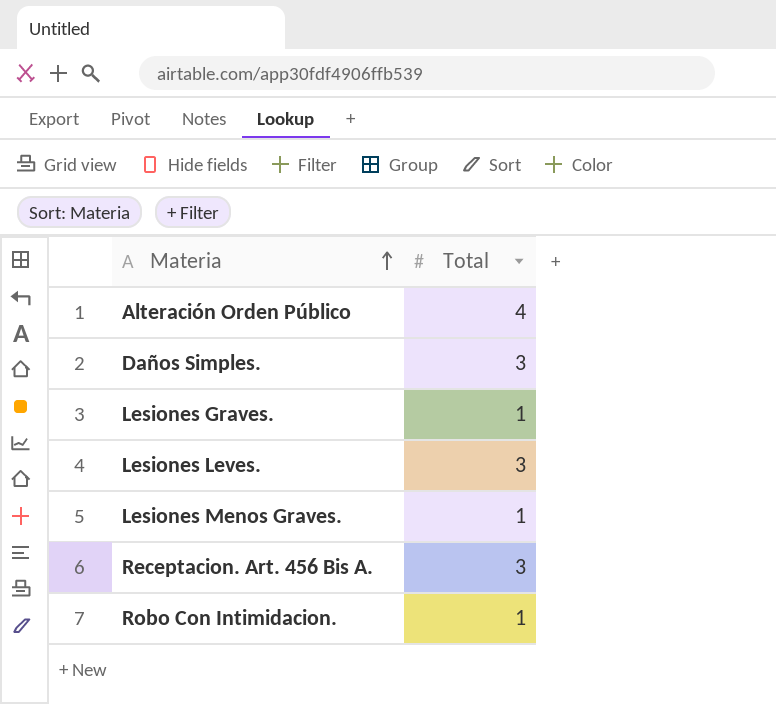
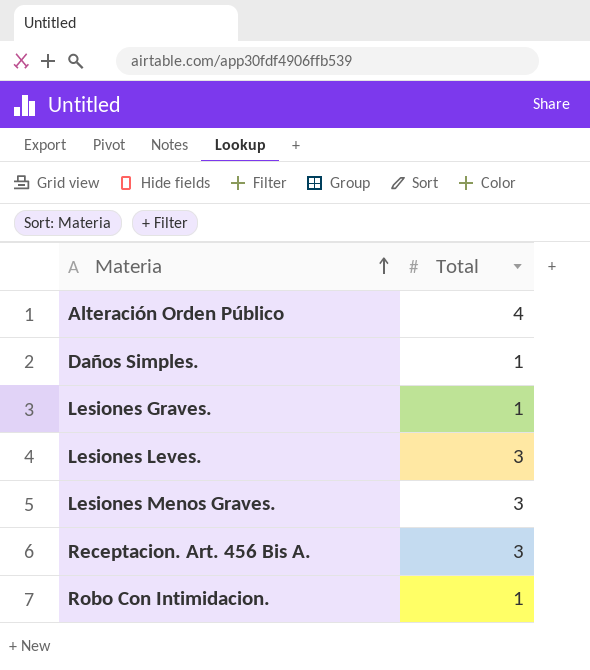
Daños Simples. | Total: 3 -> 1
Lesiones Menos Graves. | Total: 1 -> 3

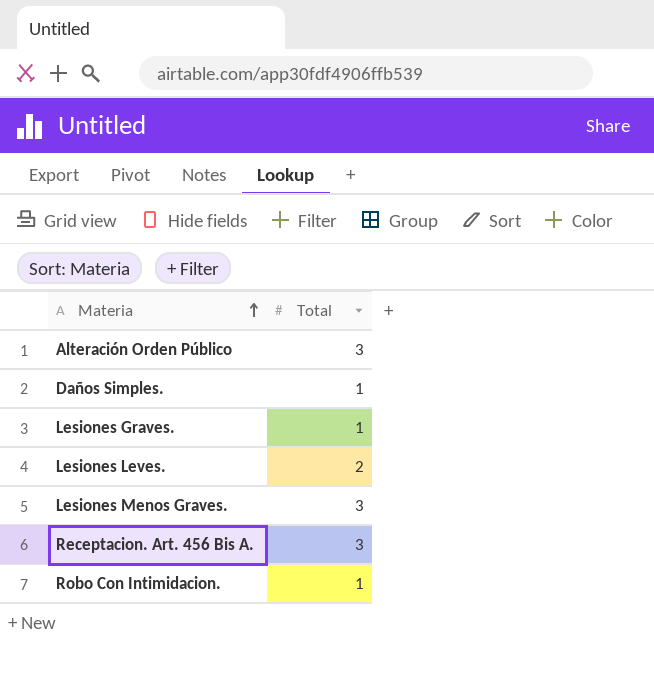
Alteración Orden Público | Total: 4 -> 3
Lesiones Leves. | Total: 3 -> 2

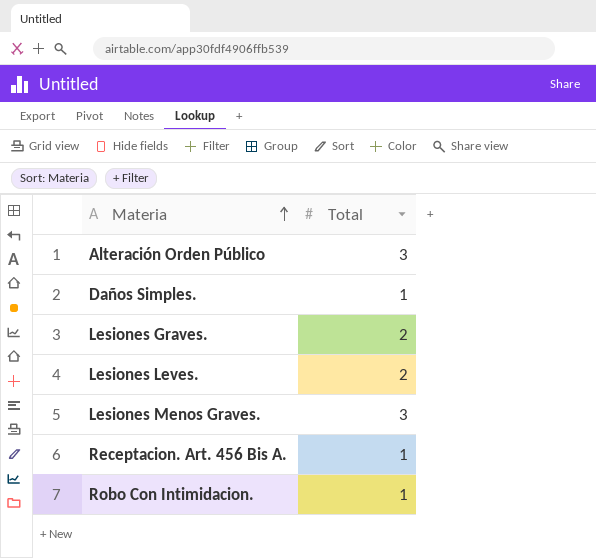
Lesiones Graves. | Total: 1 -> 2
Receptacion. Art. 456 Bis A. | Total: 3 -> 1

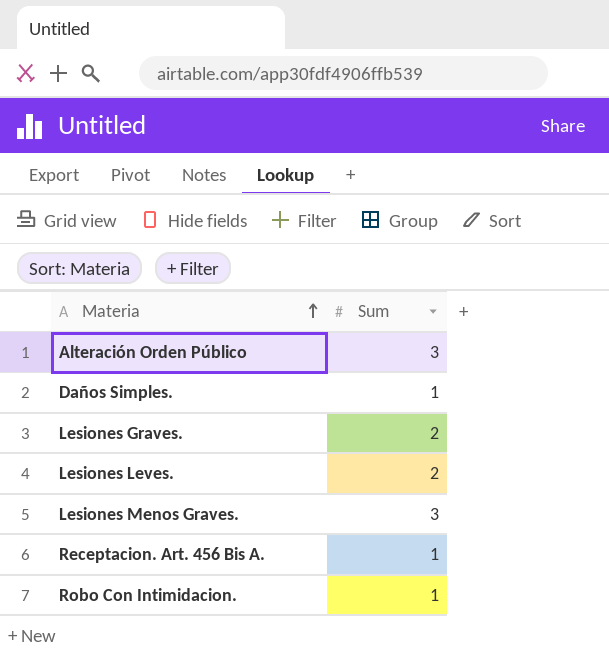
column name: Total -> Sum

